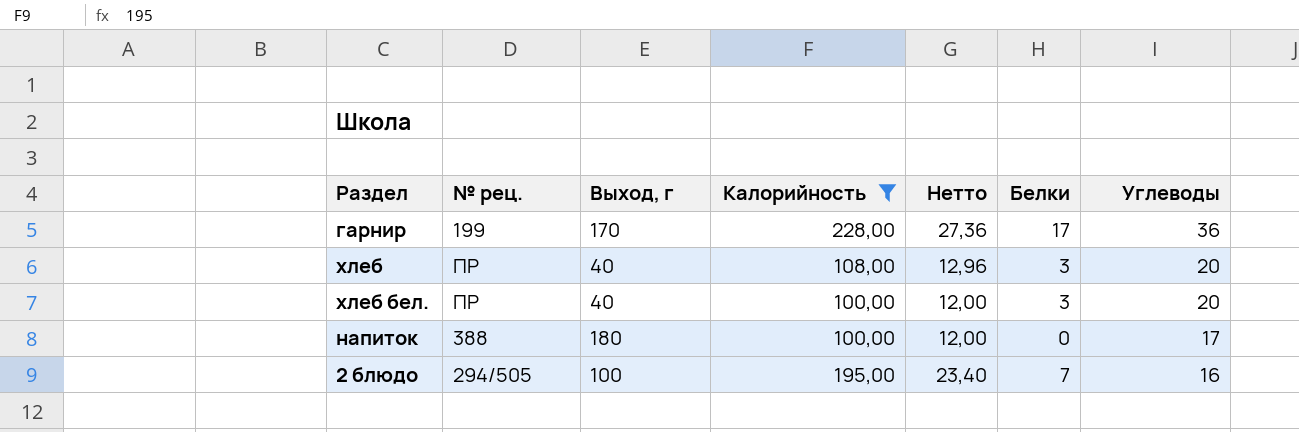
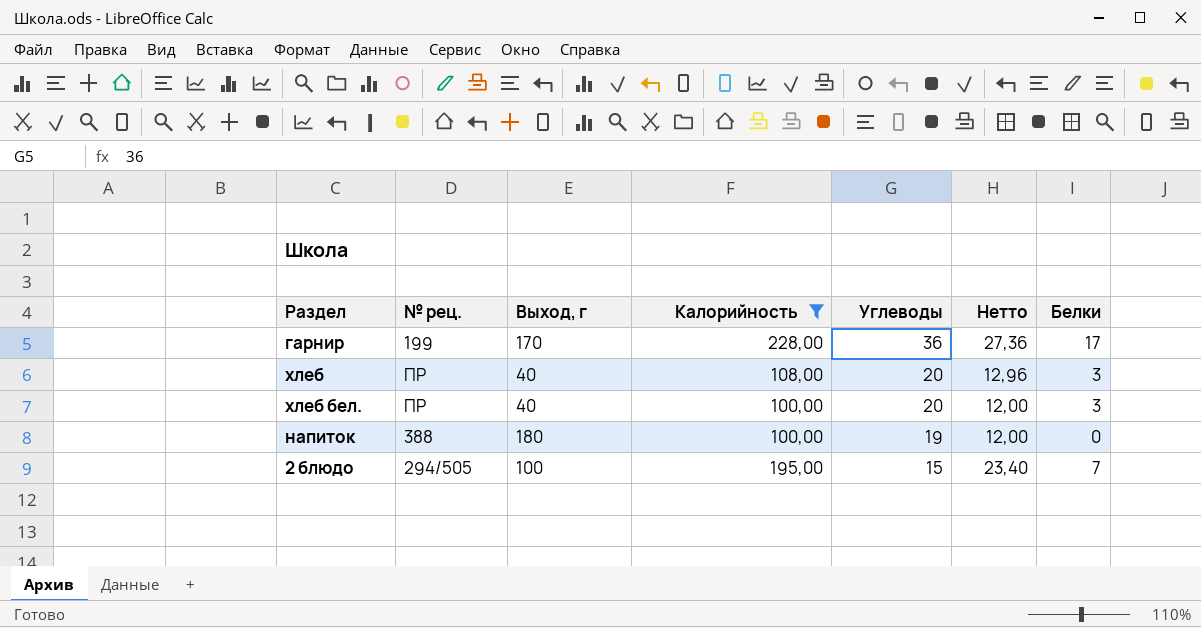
column Углеводы | position: 7 -> 5
напиток | Углеводы: 17 -> 19
2 блюдо | Углеводы: 16 -> 15

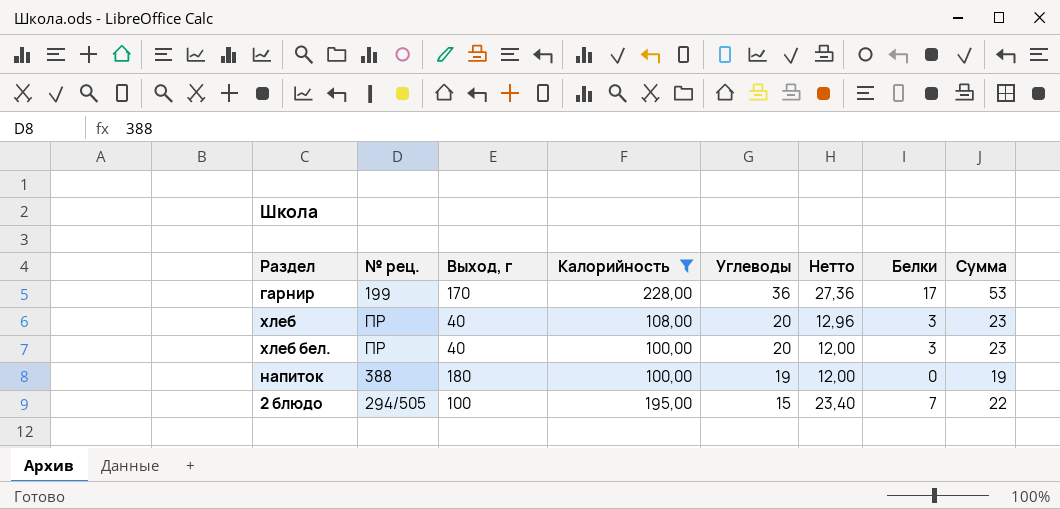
column Сумма | formula: none -> [Углеводы] + [Белки]

